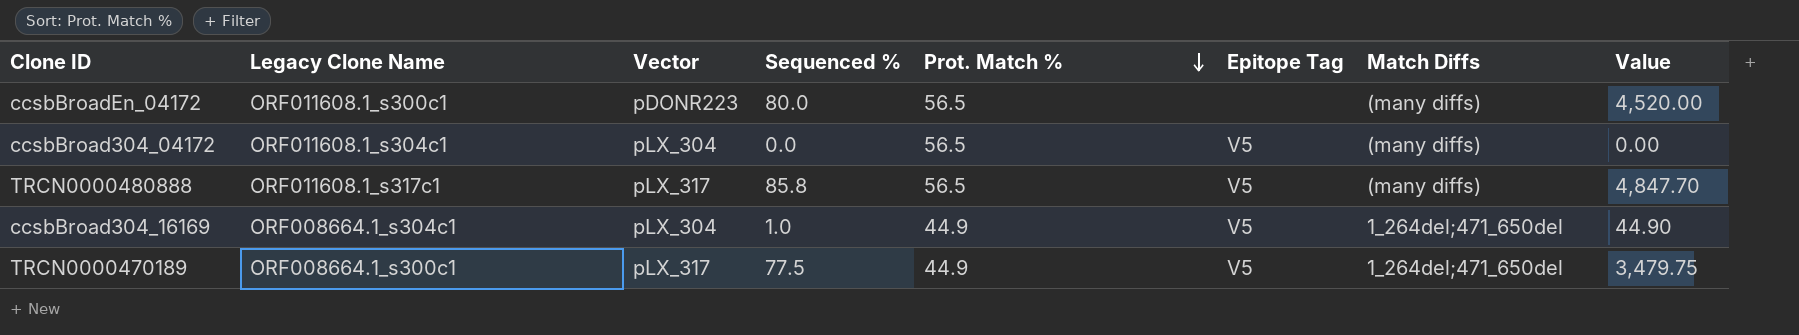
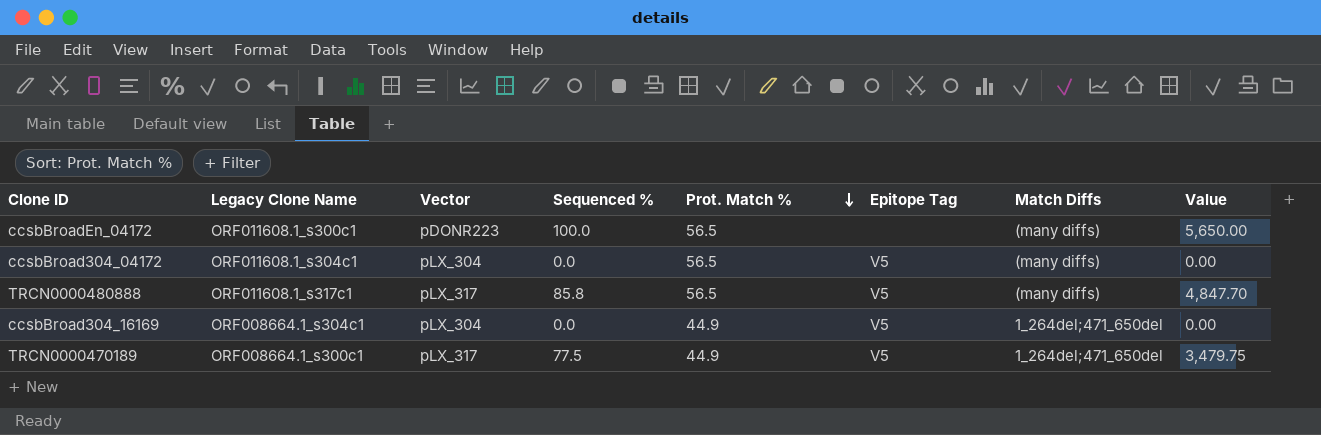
ccsbBroadEn_04172 | Sequenced %: 80.0 -> 100.0
ccsbBroadEn_04172 | Value: 4,520.00 -> 5,650.00
ccsbBroad304_16169 | Sequenced %: 1.0 -> 0.0
ccsbBroad304_16169 | Value: 44.90 -> 0.00

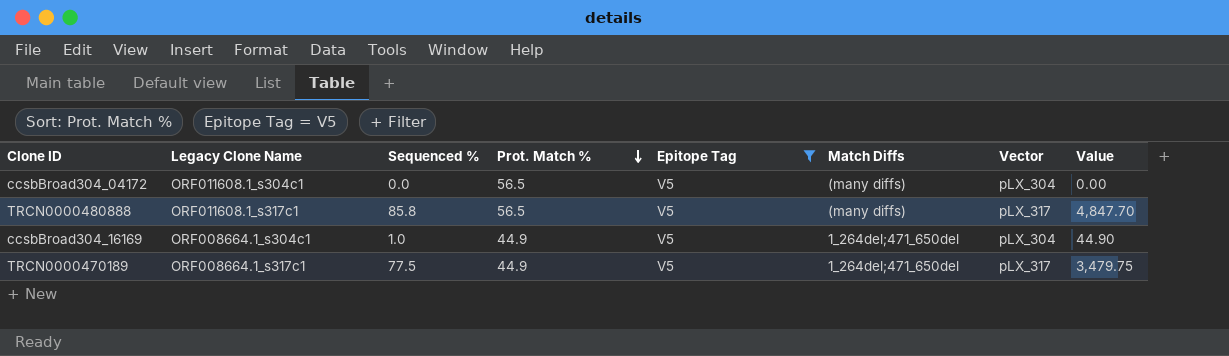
filter: none -> Epitope Tag = V5
column Vector | position: 3 -> 7
ccsbBroad304_16169 | Sequenced %: 0.0 -> 1.0
ccsbBroad304_16169 | Value: 0.00 -> 44.90
TRCN0000470189 | Legacy Clone Name: ORF008664.1_s300c1 -> ORF008664.1_s317c1

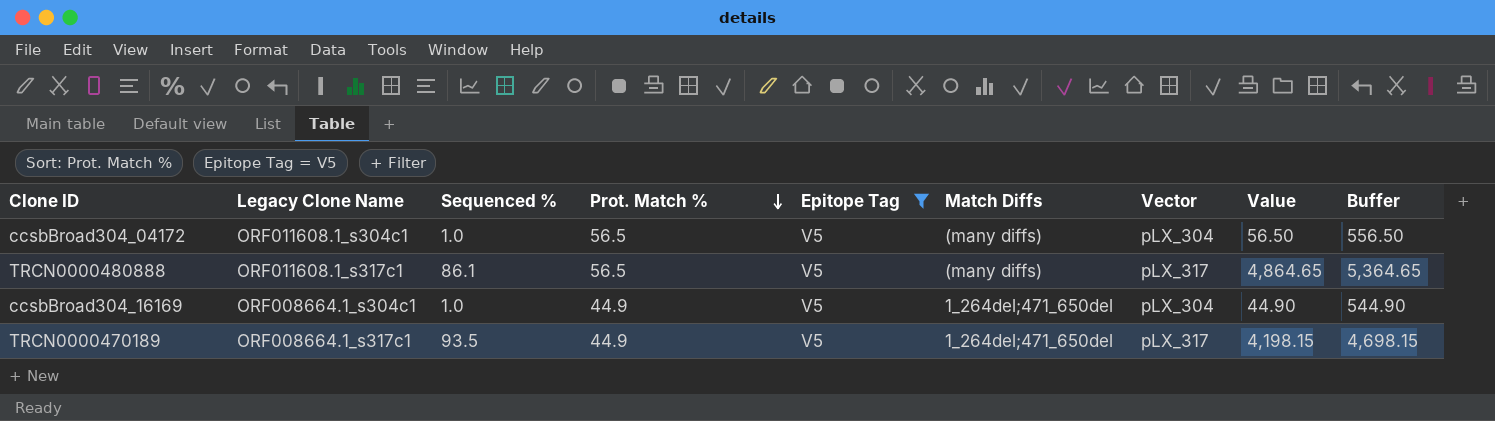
column Buffer | formula: none -> [Value] + 500
ccsbBroad304_04172 | Sequenced %: 0.0 -> 1.0
ccsbBroad304_04172 | Value: 0.00 -> 56.50
TRCN0000480888 | Sequenced %: 85.8 -> 86.1
TRCN0000480888 | Value: 4,847.70 -> 4,864.65
TRCN0000470189 | Sequenced %: 77.5 -> 93.5
TRCN0000470189 | Value: 3,479.75 -> 4,198.15

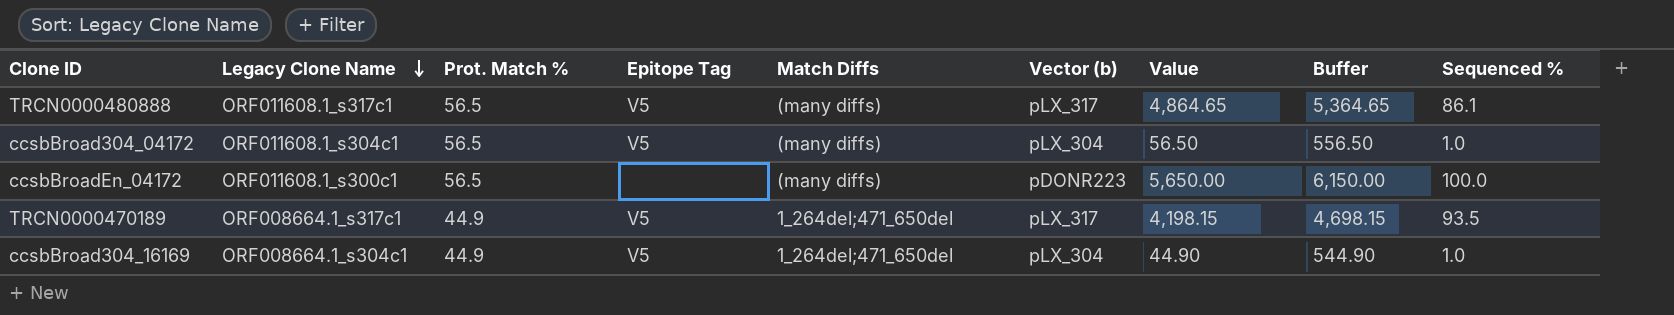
filter: Epitope Tag = V5 -> none
row order: Prot. Match % descending -> Legacy Clone Name descending
column name: Vector -> Vector (b)
column Sequenced % | position: 3 -> 9

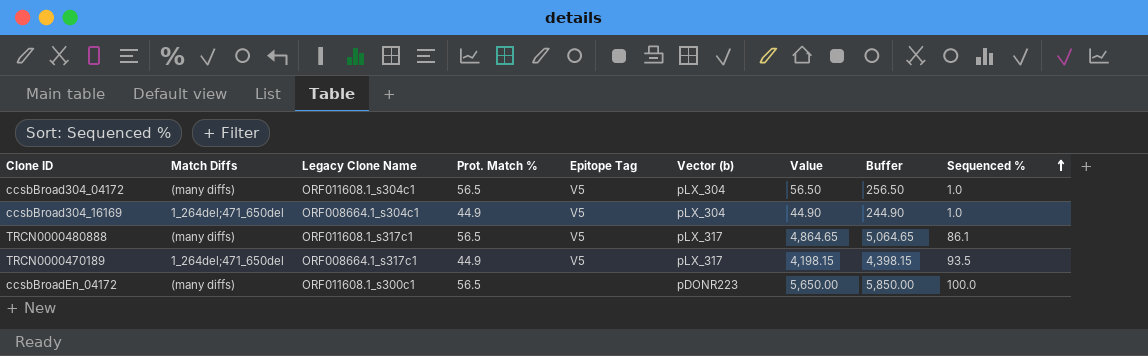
row order: Legacy Clone Name descending -> Sequenced % ascending
column Match Diffs | position: 5 -> 2
column Buffer | formula: [Value] + 500 -> [Value] + 200

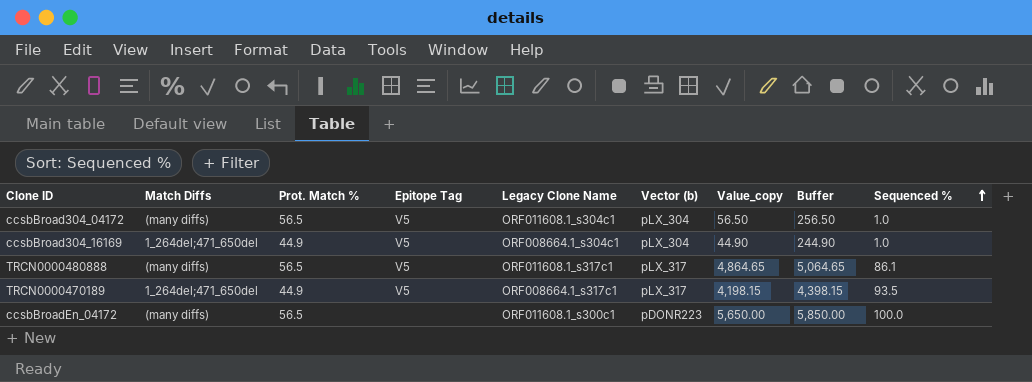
column Legacy Clone Name | position: 3 -> 5
column name: Value -> Value_copy

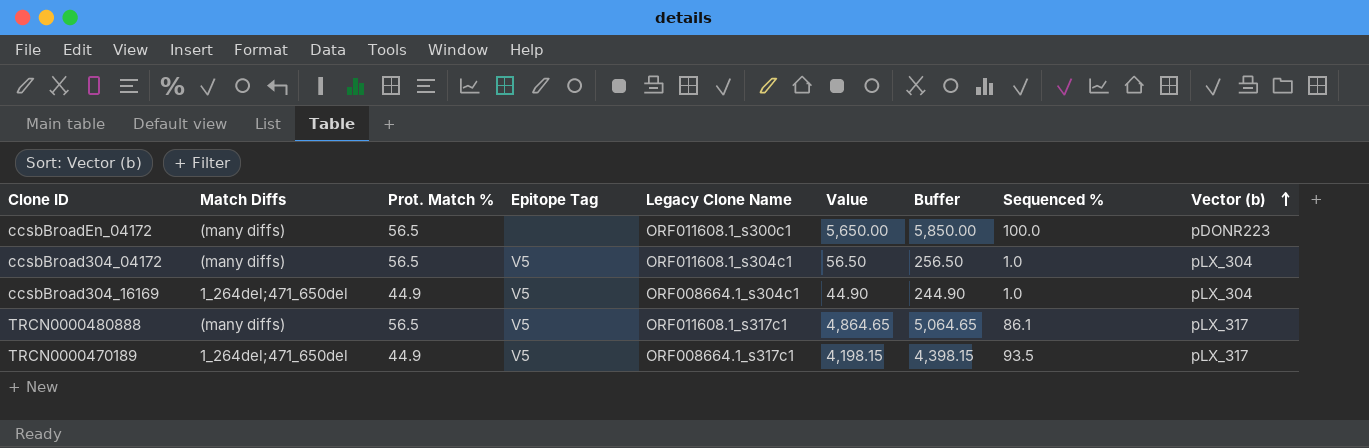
row order: Sequenced % ascending -> Vector (b) ascending
column name: Value_copy -> Value
column Vector (b) | position: 6 -> 9

